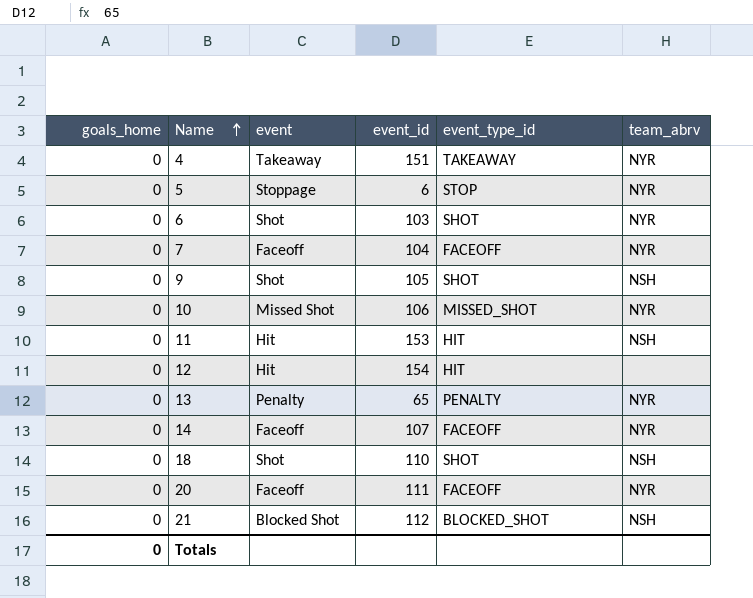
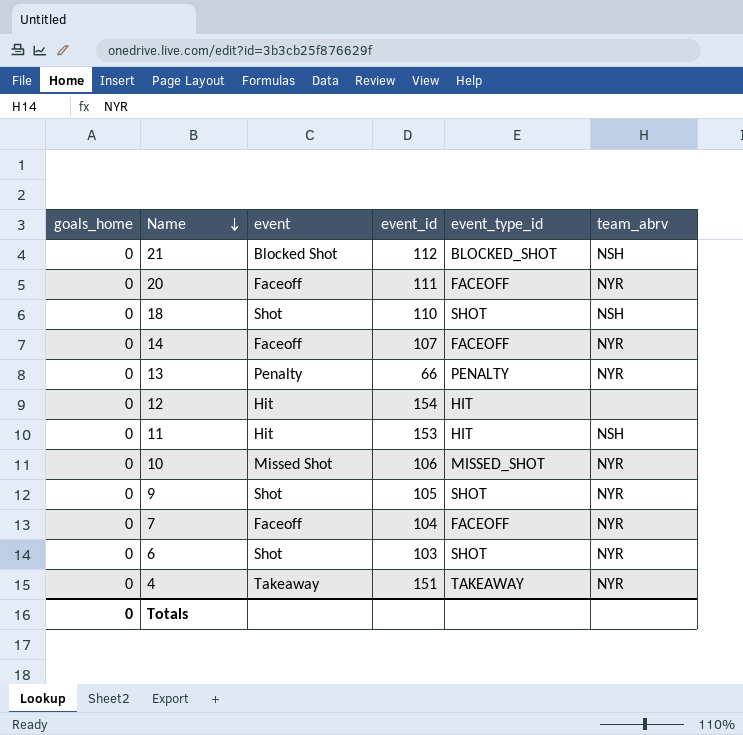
row order: Name ascending -> Name descending
row 5: 0 | Stoppage | 6 | STOP | NYR -> none
13 | event_id: 65 -> 66
9 | team_abrv: NSH -> NYR

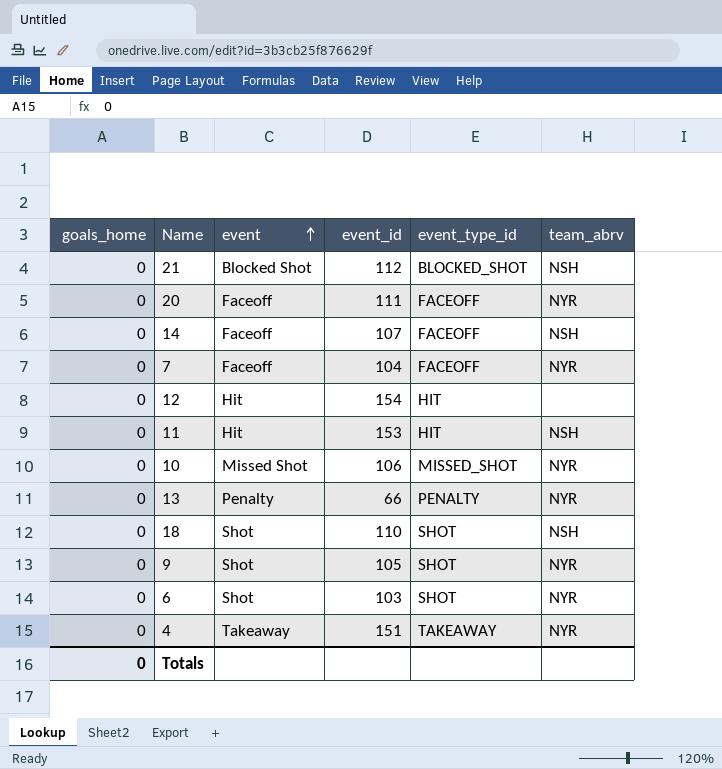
row order: Name descending -> event ascending
14 | team_abrv: NYR -> NSH

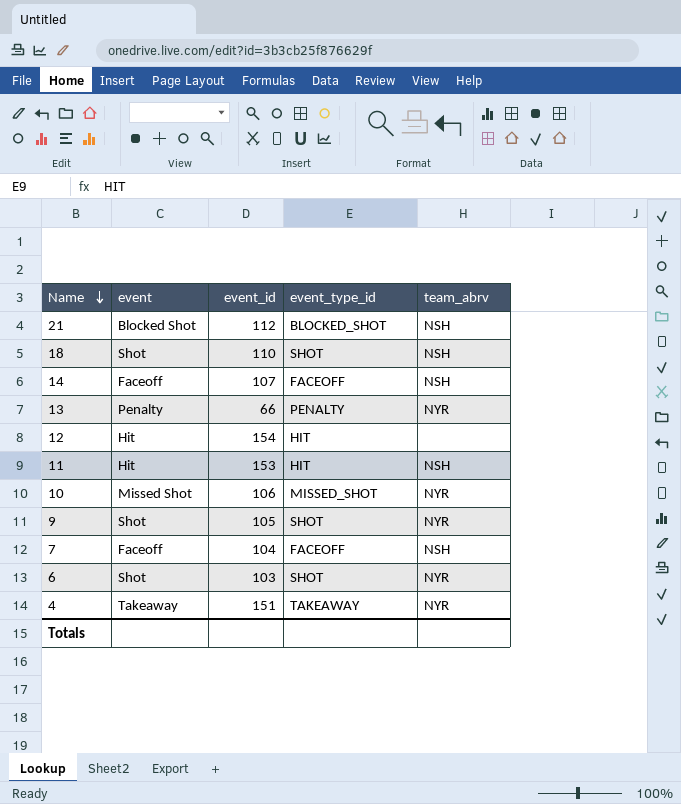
row order: event ascending -> Name descending
column goals_home | position: 1 -> none
row 20: 0 | Faceoff | 111 | FACEOFF | NYR -> none
7 | team_abrv: NYR -> NSH

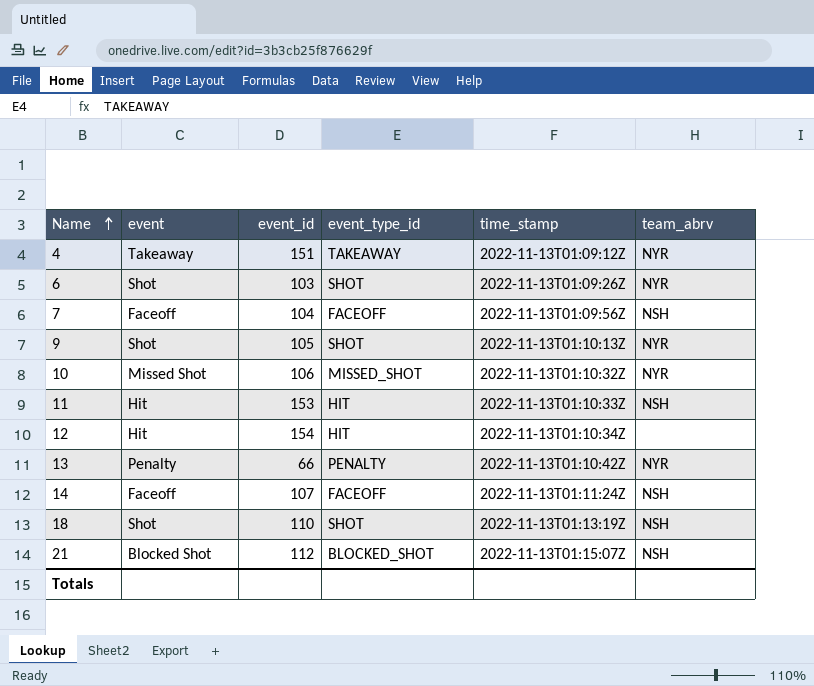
row order: Name descending -> Name ascending
column time_stamp | position: none -> 5

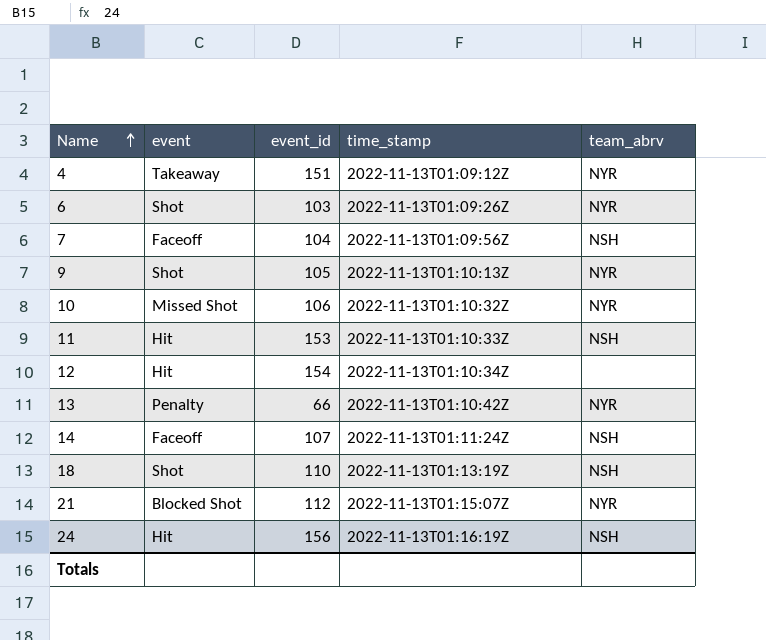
column event_type_id | position: 4 -> none
21 | team_abrv: NSH -> NYR
row 24: none -> Hit | 156 | 2022-11-13T01:16:19Z | NSH

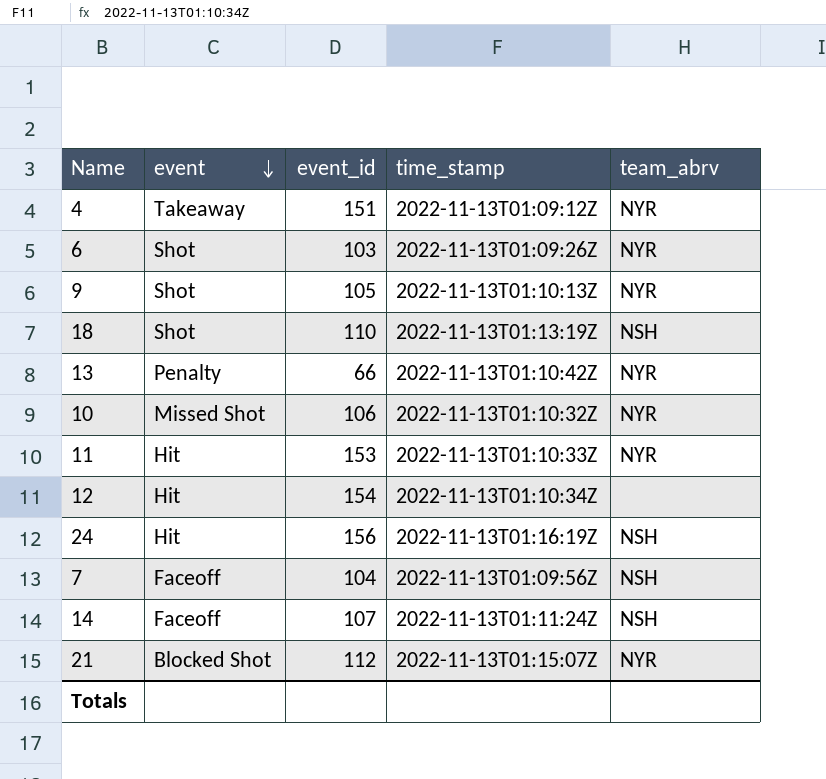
row order: Name ascending -> event descending
11 | team_abrv: NSH -> NYR

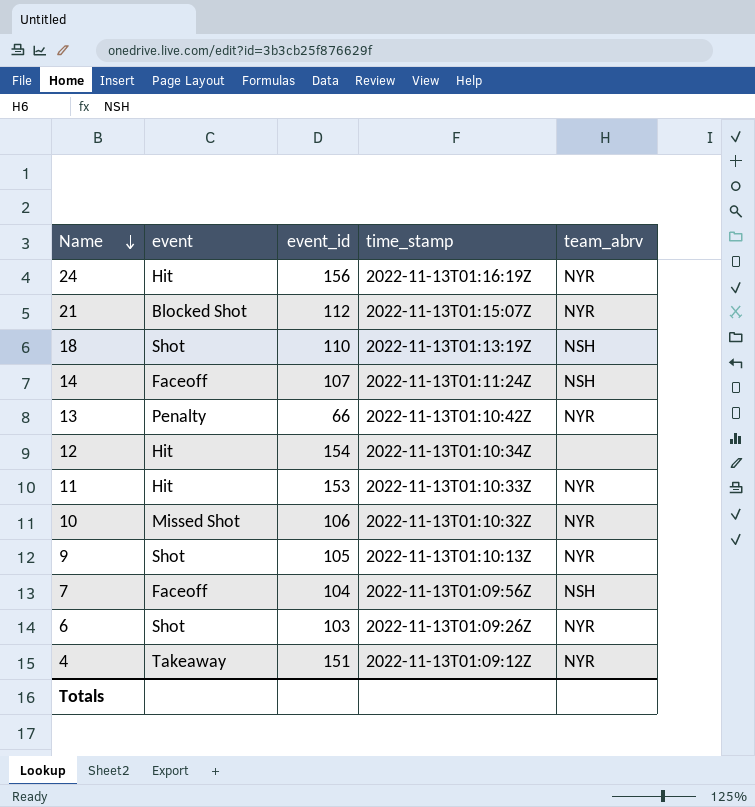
row order: event descending -> Name descending
24 | team_abrv: NSH -> NYR

